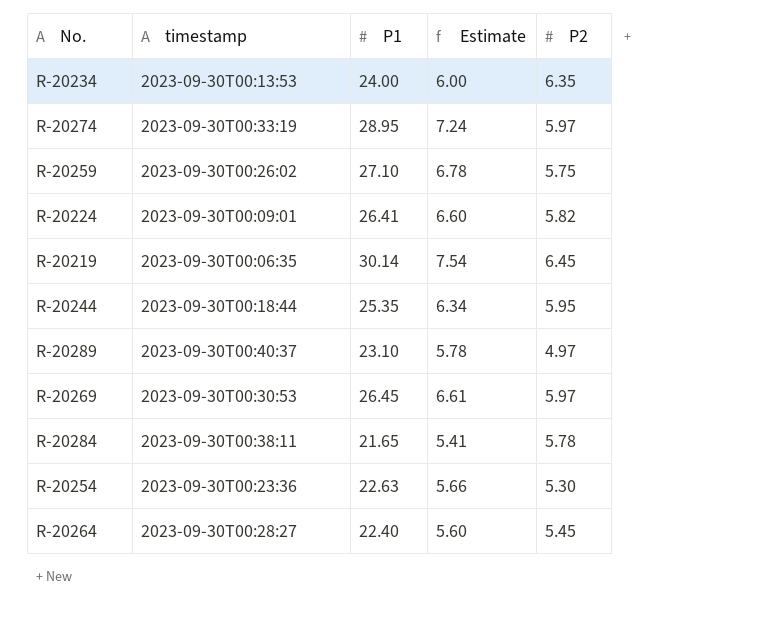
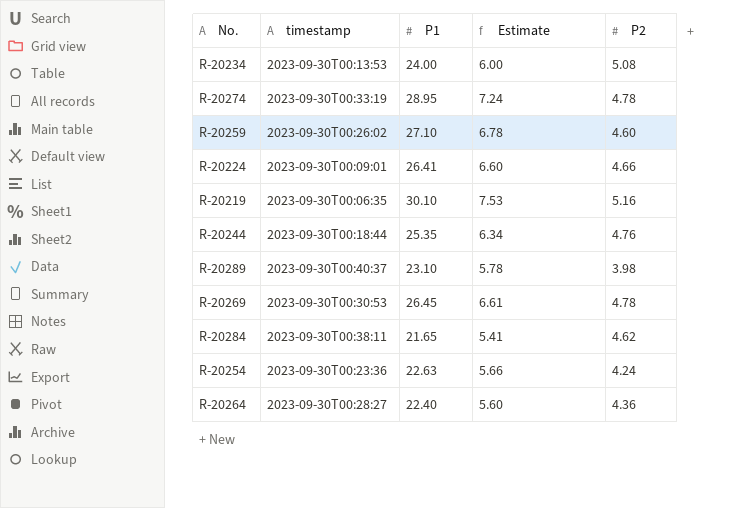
R-20234 | P2: 6.35 -> 5.08
R-20274 | P2: 5.97 -> 4.78
R-20259 | P2: 5.75 -> 4.60
R-20224 | P2: 5.82 -> 4.66
R-20219 | P1: 30.14 -> 30.10
R-20219 | Estimate: 7.54 -> 7.53
R-20219 | P2: 6.45 -> 5.16
R-20244 | P2: 5.95 -> 4.76
R-20289 | P2: 4.97 -> 3.98
R-20269 | P2: 5.97 -> 4.78
R-20284 | P2: 5.78 -> 4.62
R-20254 | P2: 5.30 -> 4.24
R-20264 | P2: 5.45 -> 4.36

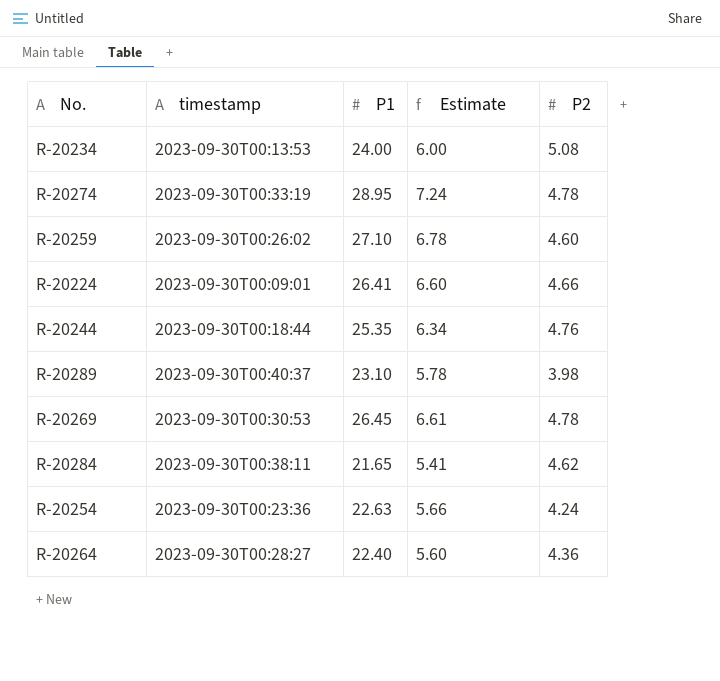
row R-20219: 2023-09-30T00:06:35 | 30.10 | 7.53 | 5.16 -> none

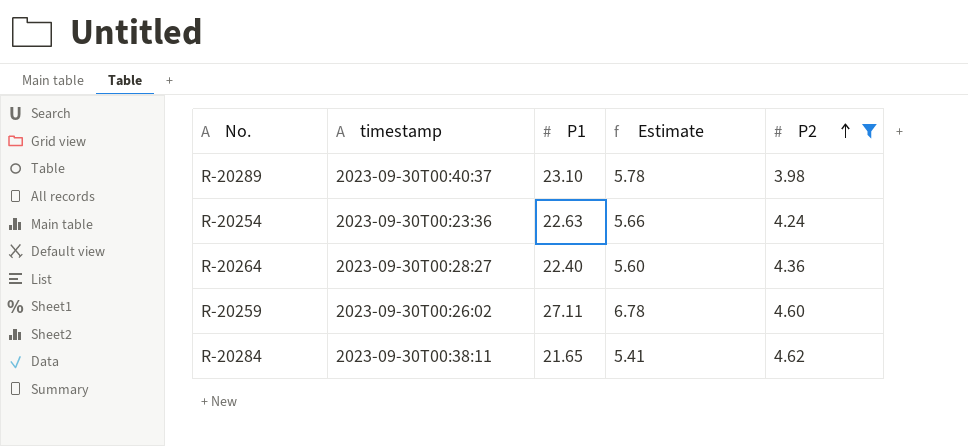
filter: none -> P2 <= 4.62
row order: none -> P2 ascending
R-20259 | P1: 27.10 -> 27.11

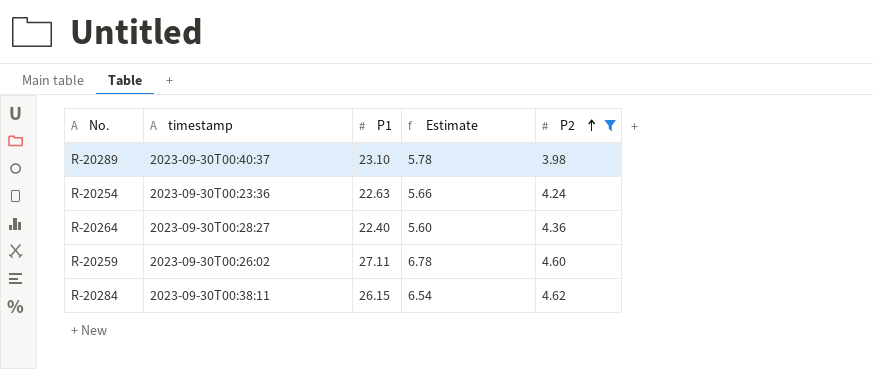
R-20284 | P1: 21.65 -> 26.15
R-20284 | Estimate: 5.41 -> 6.54

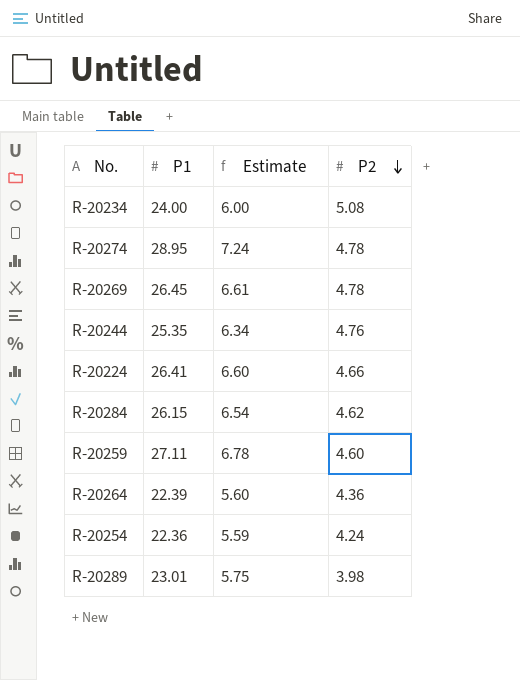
filter: P2 <= 4.62 -> none
row order: P2 ascending -> P2 descending
column timestamp | position: 2 -> none
R-20264 | P1: 22.40 -> 22.39
R-20254 | P1: 22.63 -> 22.36
R-20254 | Estimate: 5.66 -> 5.59
R-20289 | P1: 23.10 -> 23.01
R-20289 | Estimate: 5.78 -> 5.75

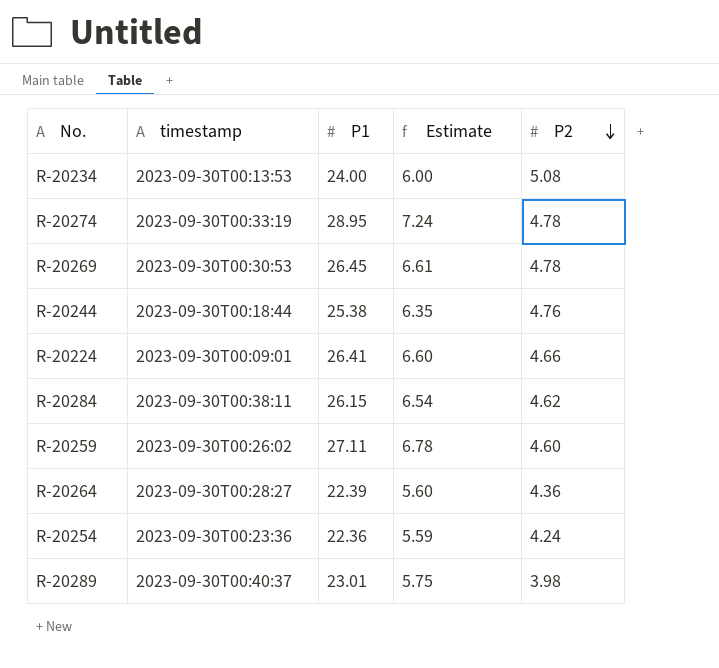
column timestamp | position: none -> 2
R-20244 | P1: 25.35 -> 25.38
R-20244 | Estimate: 6.34 -> 6.35

